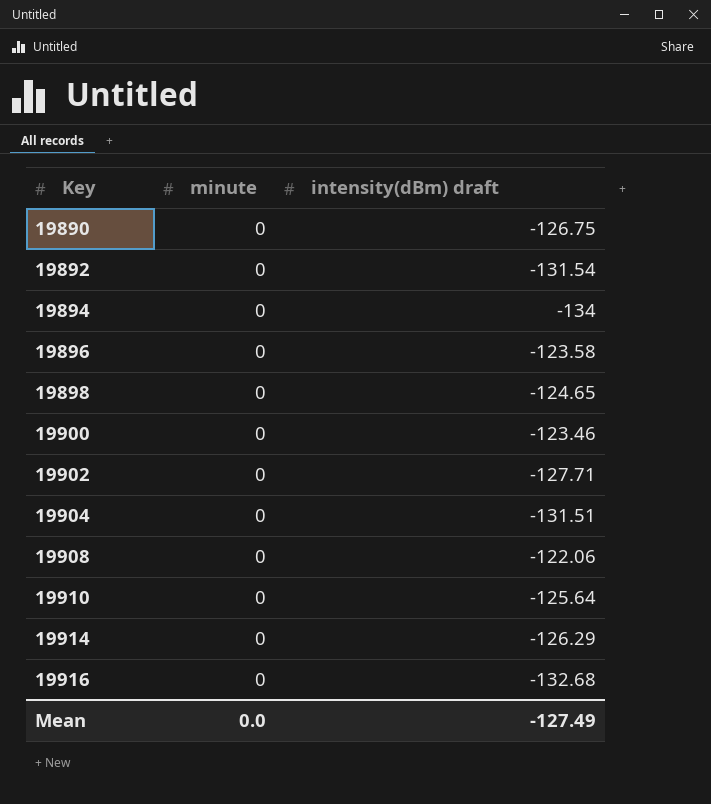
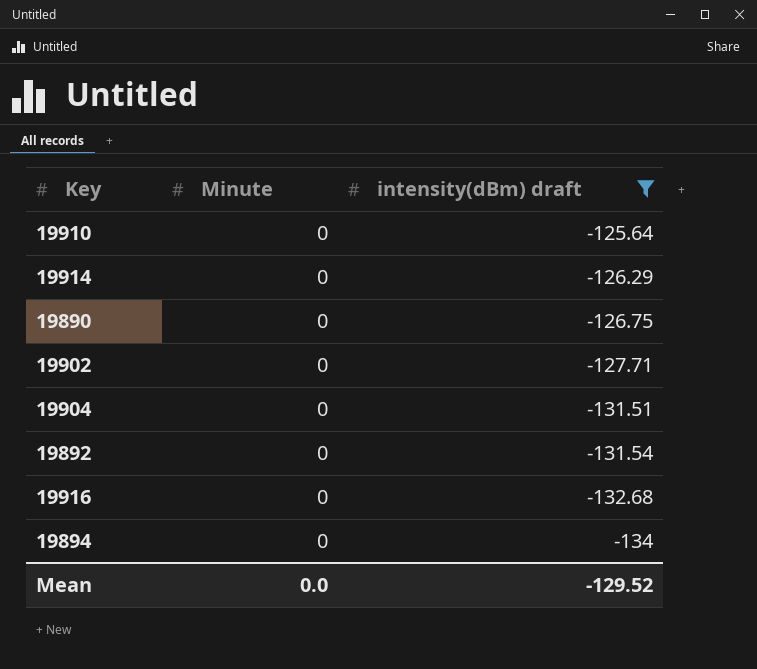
filter: none -> intensity(dBm) draft <= -125.64
row order: Key ascending -> intensity(dBm) draft descending
column name: minute -> Minute
Mean | intensity(dBm) draft: -127.49 -> -129.52

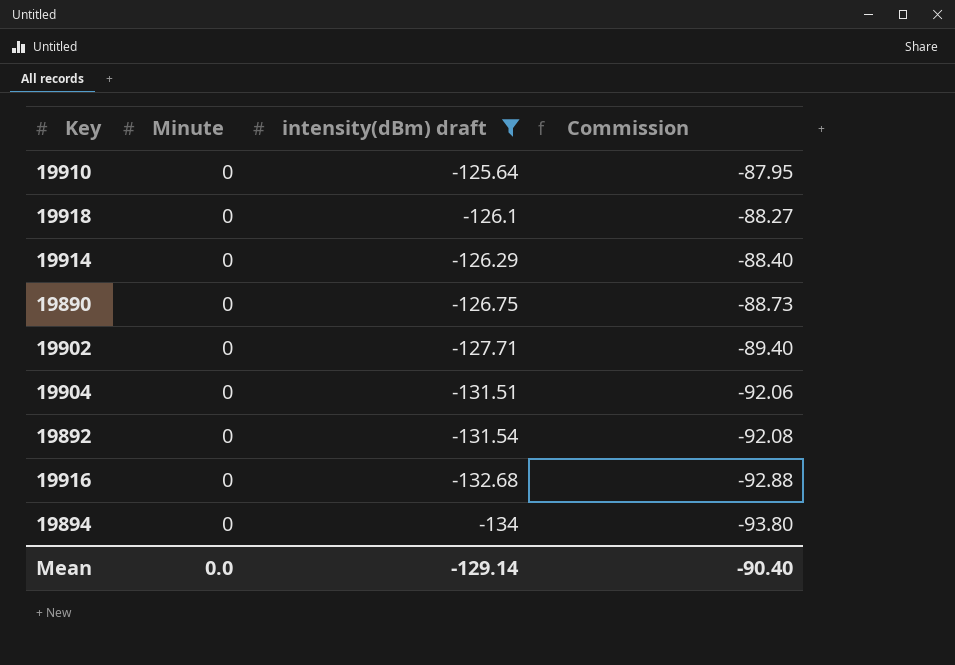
column Commission | formula: none -> [intensity(dBm) draft] * 0.7
row 19918: none -> 0 | -126.1 | -88.27
Mean | intensity(dBm) draft: -129.52 -> -129.14

